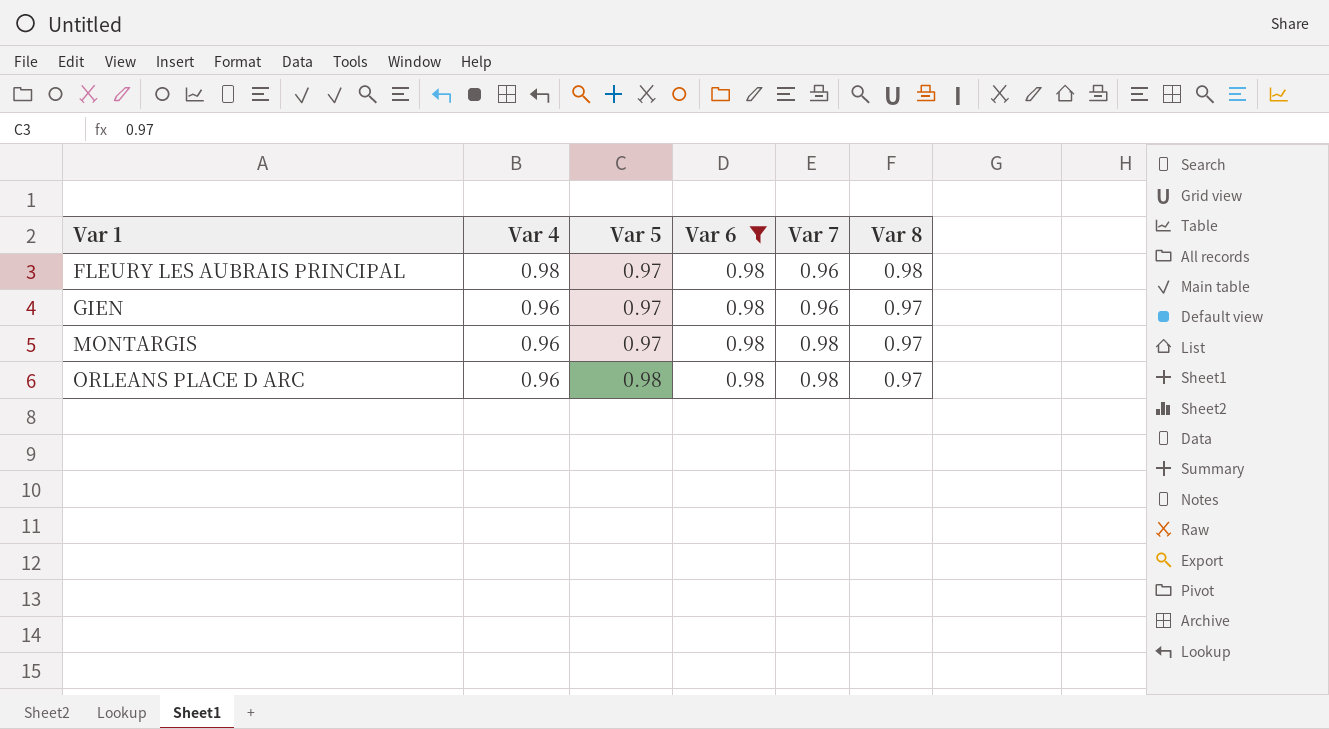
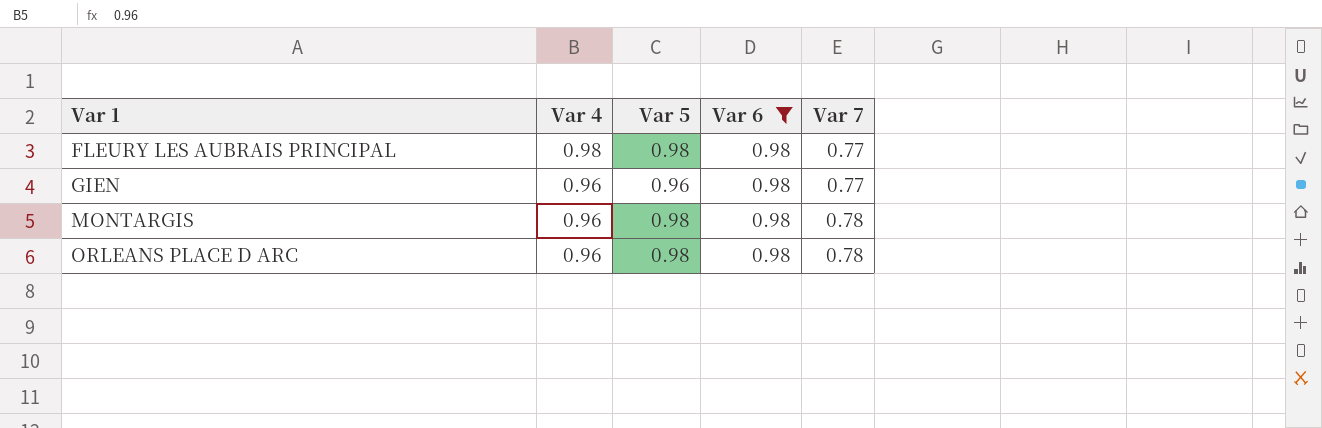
column Var 8 | position: 6 -> none
FLEURY LES AUBRAIS PRINCIPAL | Var 5: 0.97 -> 0.98
FLEURY LES AUBRAIS PRINCIPAL | Var 7: 0.96 -> 0.77
GIEN | Var 5: 0.97 -> 0.96
GIEN | Var 7: 0.96 -> 0.77
MONTARGIS | Var 5: 0.97 -> 0.98
MONTARGIS | Var 7: 0.98 -> 0.78
ORLEANS PLACE D ARC | Var 7: 0.98 -> 0.78

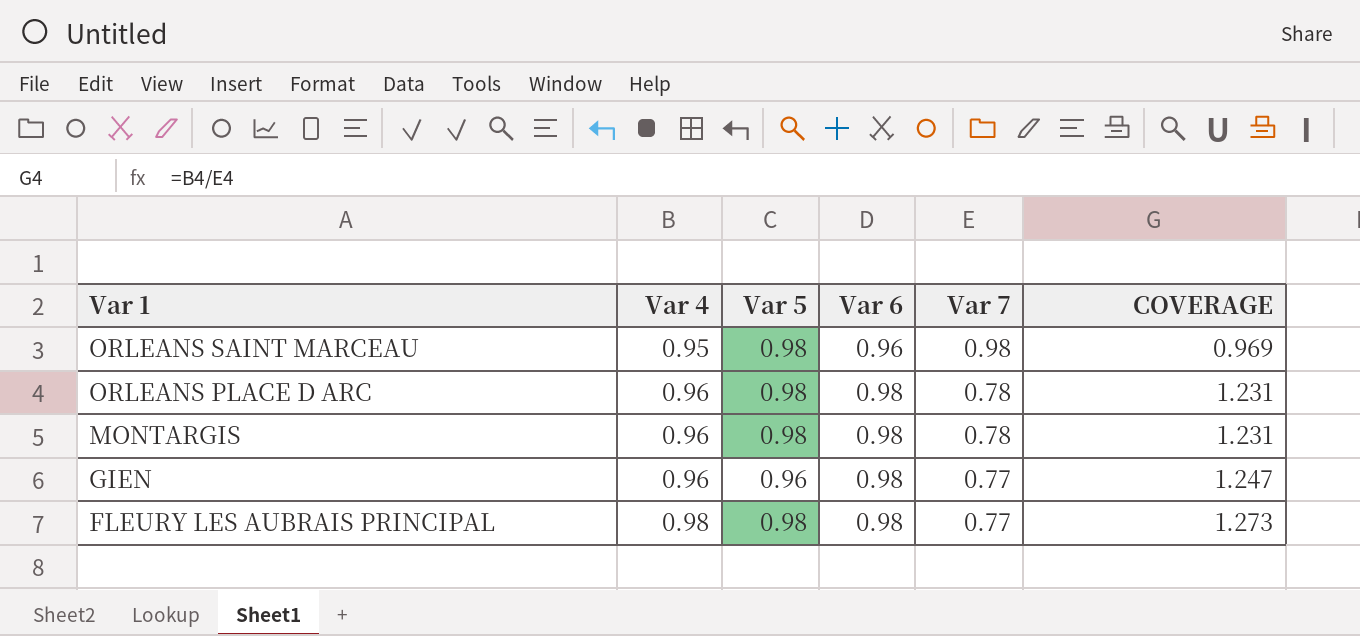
filter: Var 6 = 0.98 -> none
row order: Var 1 ascending -> Var 1 descending
column COVERAGE | formula: none -> [Var 4] / [Var 7]

